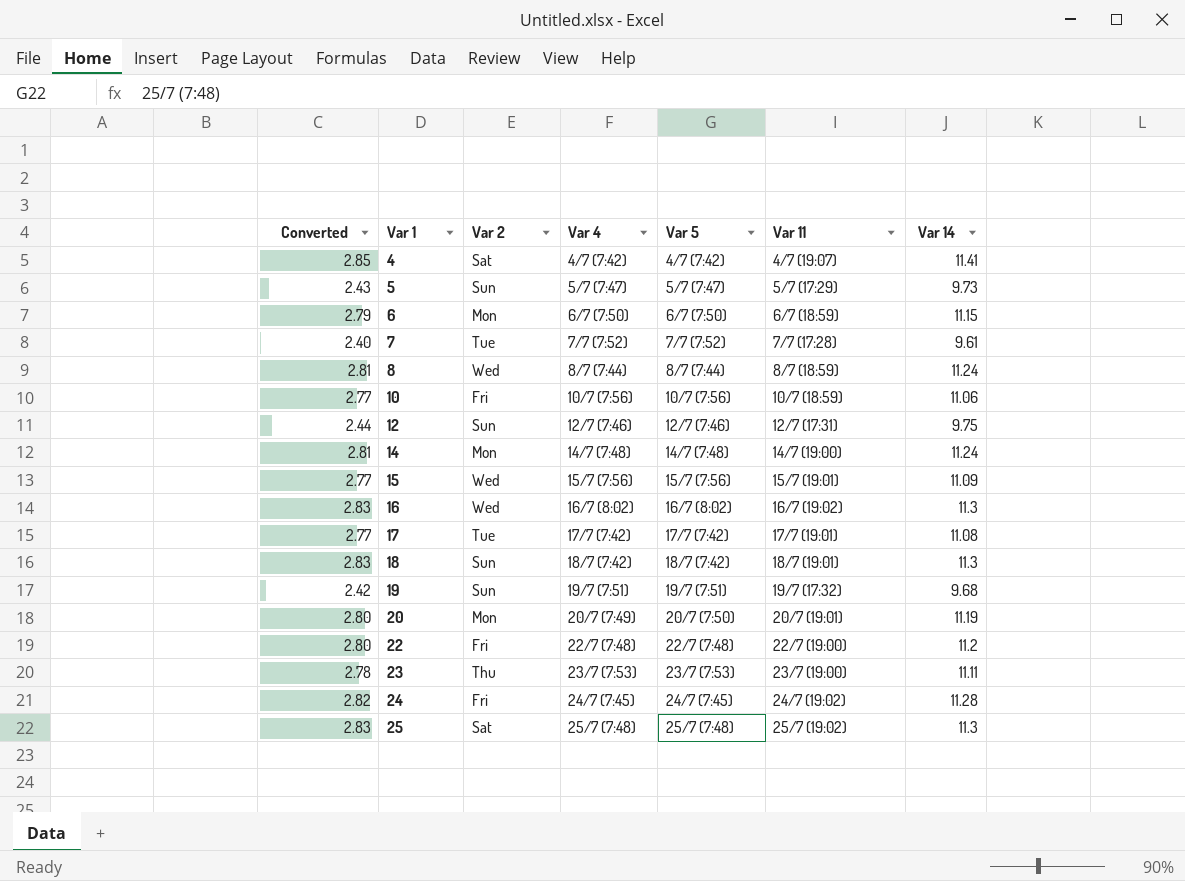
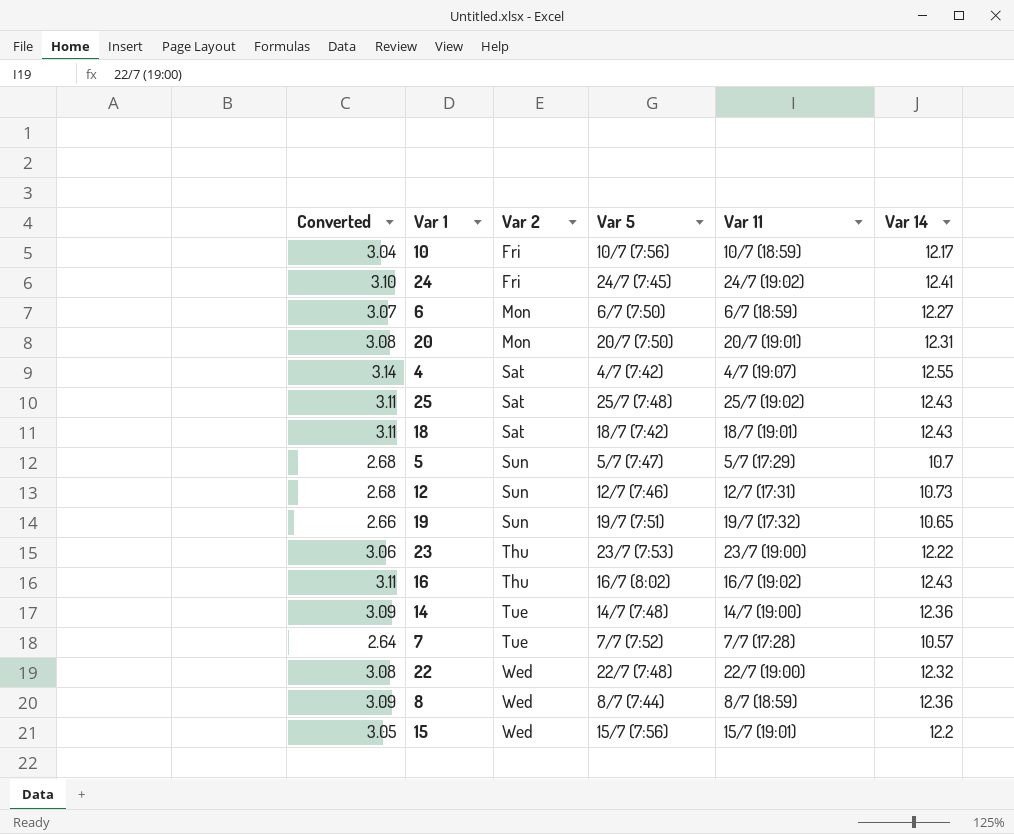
row order: Var 1 ascending -> Var 2 ascending
column Var 4 | position: 4 -> none
row 17: 2.77 | Tue | 17/7 (7:42) | 17/7 (7:42) | 17/7 (19:01) | 11.08 -> none
10 | Converted: 2.77 -> 3.04
10 | Var 14: 11.06 -> 12.17
24 | Converted: 2.82 -> 3.10
24 | Var 14: 11.28 -> 12.41
6 | Converted: 2.79 -> 3.07
6 | Var 14: 11.15 -> 12.27
20 | Converted: 2.80 -> 3.08
20 | Var 14: 11.19 -> 12.31
4 | Converted: 2.85 -> 3.14
4 | Var 14: 11.41 -> 12.55
25 | Converted: 2.83 -> 3.11
25 | Var 14: 11.3 -> 12.43
18 | Converted: 2.83 -> 3.11
18 | Var 2: Sun -> Sat
18 | Var 14: 11.3 -> 12.43
5 | Converted: 2.43 -> 2.68
5 | Var 14: 9.73 -> 10.7
12 | Converted: 2.44 -> 2.68
12 | Var 14: 9.75 -> 10.73
19 | Converted: 2.42 -> 2.66
19 | Var 14: 9.68 -> 10.65
23 | Converted: 2.78 -> 3.06
23 | Var 14: 11.11 -> 12.22
16 | Converted: 2.83 -> 3.11
16 | Var 2: Wed -> Thu
16 | Var 14: 11.3 -> 12.43
14 | Converted: 2.81 -> 3.09
14 | Var 2: Mon -> Tue
14 | Var 14: 11.24 -> 12.36
7 | Converted: 2.40 -> 2.64
7 | Var 14: 9.61 -> 10.57
22 | Converted: 2.80 -> 3.08
22 | Var 2: Fri -> Wed
22 | Var 14: 11.2 -> 12.32
8 | Converted: 2.81 -> 3.09
8 | Var 14: 11.24 -> 12.36
15 | Converted: 2.77 -> 3.05
15 | Var 14: 11.09 -> 12.2

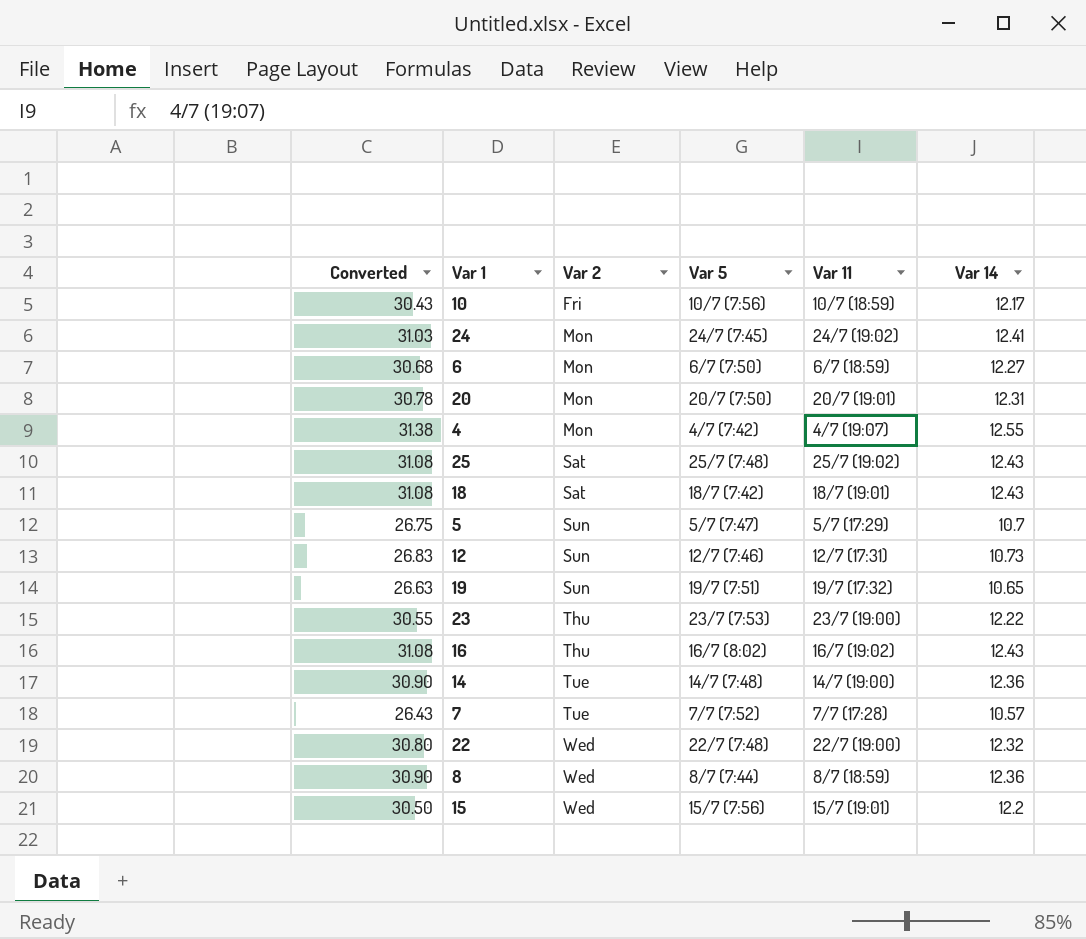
column Converted | formula: [Var 14] * 0.25 -> [Var 14] * 2.5
24 | Var 2: Fri -> Mon
4 | Var 2: Sat -> Mon

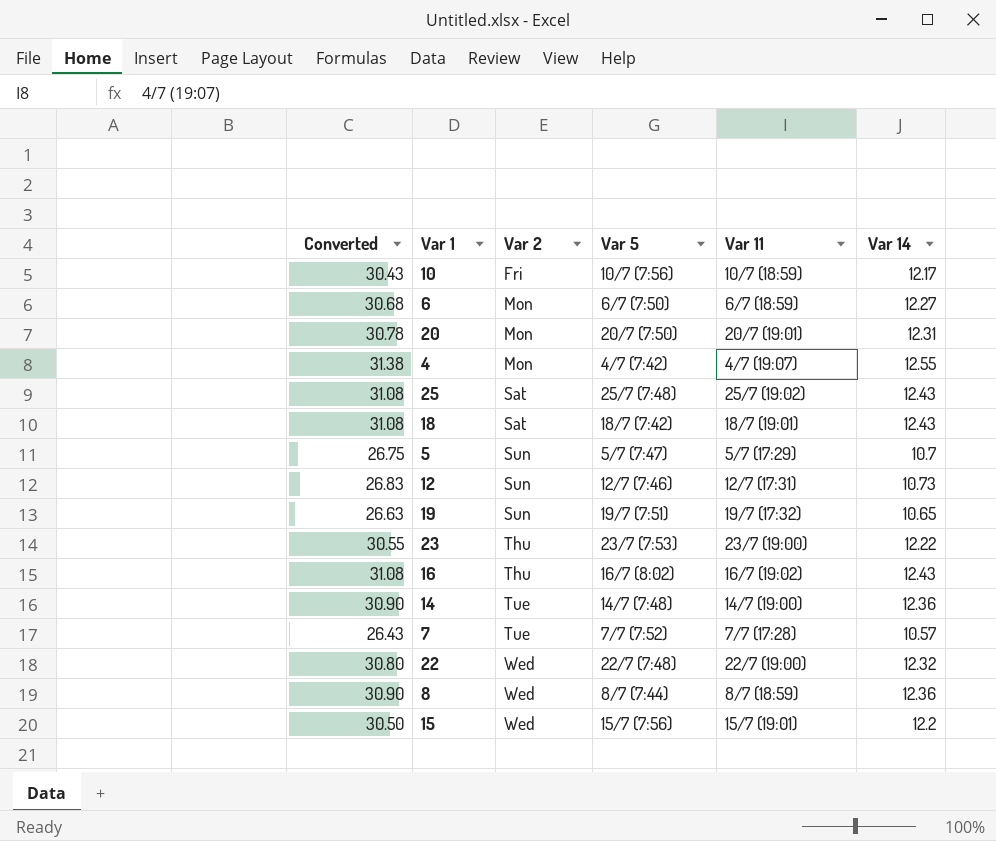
row 24: 31.03 | Mon | 24/7 (7:45) | 24/7 (19:02) | 12.41 -> none

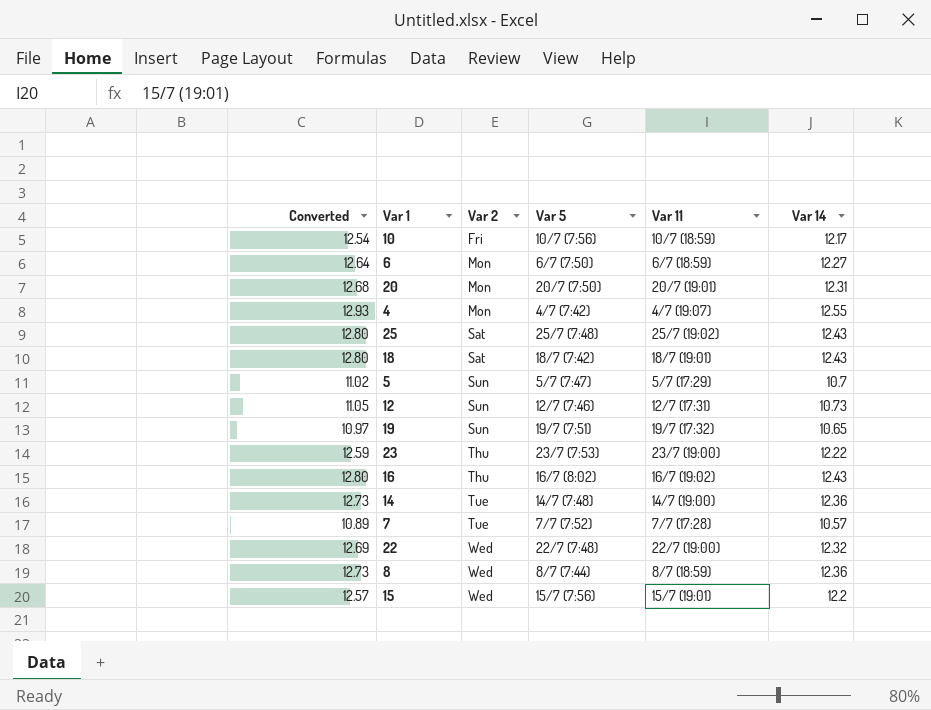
column Converted | formula: [Var 14] * 2.5 -> [Var 14] * 1.03

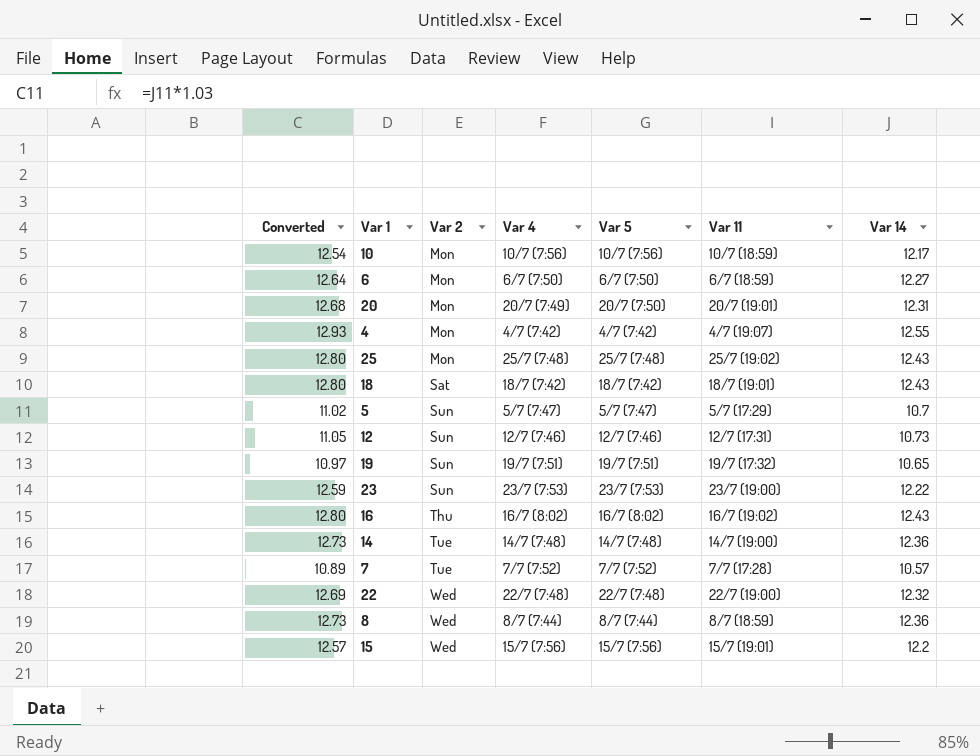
column Var 4 | position: none -> 4
10 | Var 2: Fri -> Mon
25 | Var 2: Sat -> Mon
23 | Var 2: Thu -> Sun

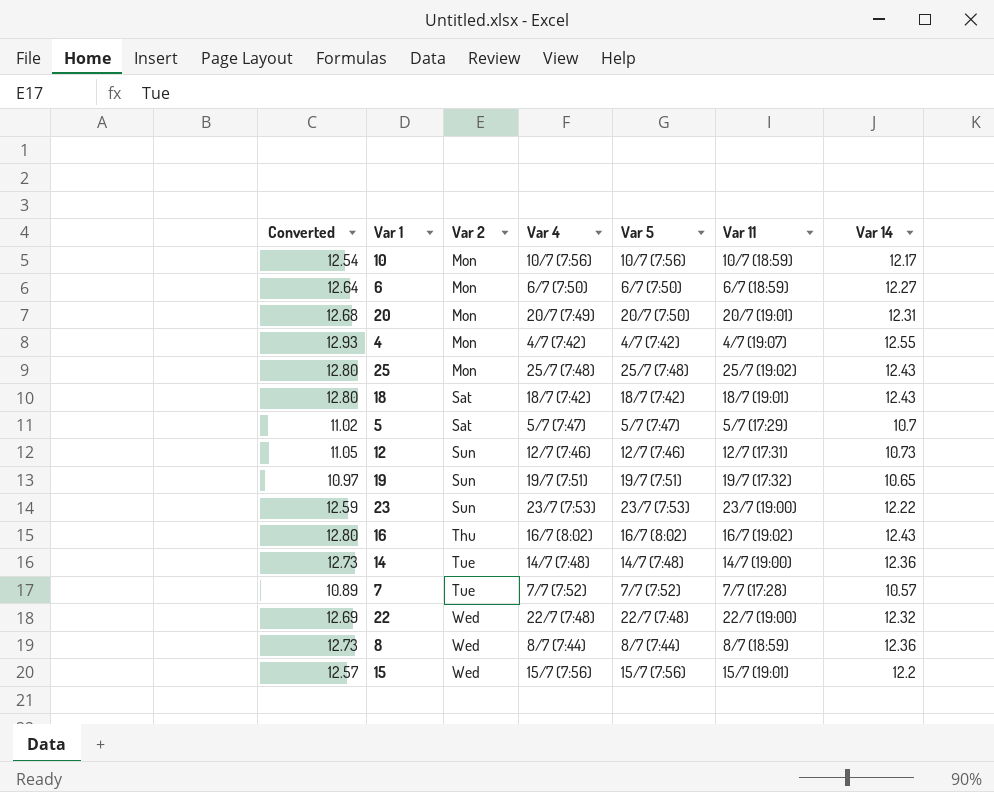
5 | Var 2: Sun -> Sat

